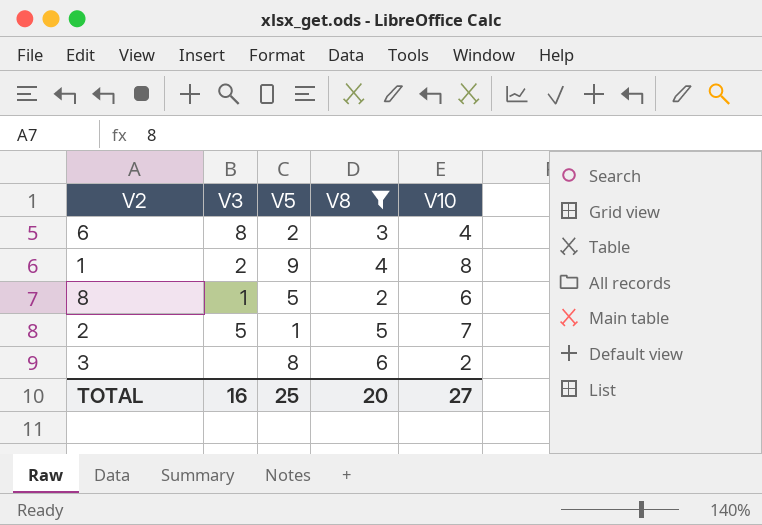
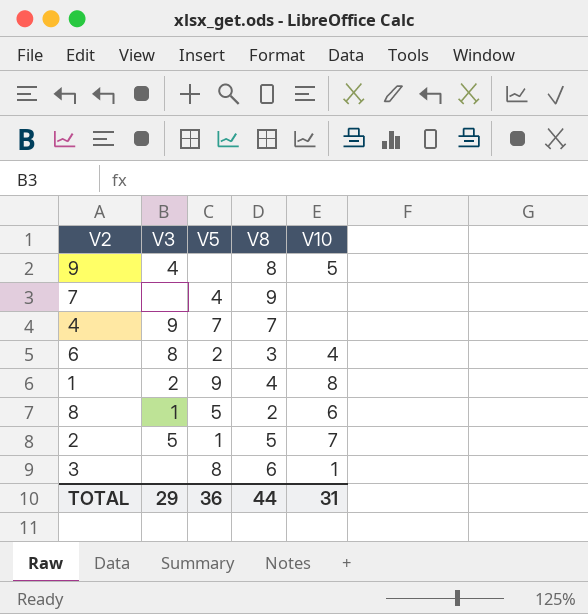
filter: V8 <= 6 -> none
3 | V10: 2 -> 1
TOTAL | V3: 16 -> 29
TOTAL | V5: 25 -> 36
TOTAL | V8: 20 -> 44
TOTAL | V10: 27 -> 31

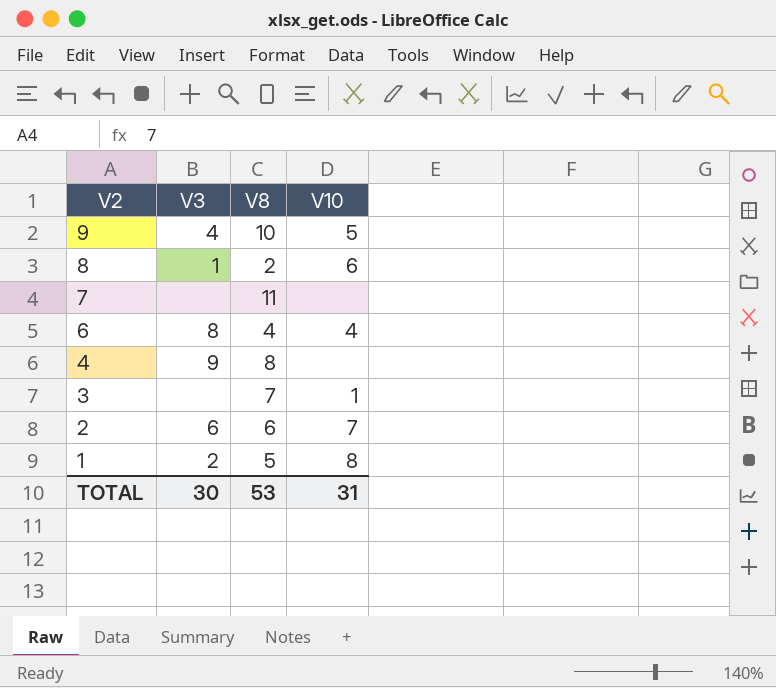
row order: none -> V2 descending
column V5 | position: 3 -> none
9 | V8: 8 -> 10
7 | V8: 9 -> 11
6 | V8: 3 -> 4
4 | V8: 7 -> 8
3 | V8: 6 -> 7
2 | V3: 5 -> 6
2 | V8: 5 -> 6
1 | V8: 4 -> 5
TOTAL | V3: 29 -> 30
TOTAL | V8: 44 -> 53

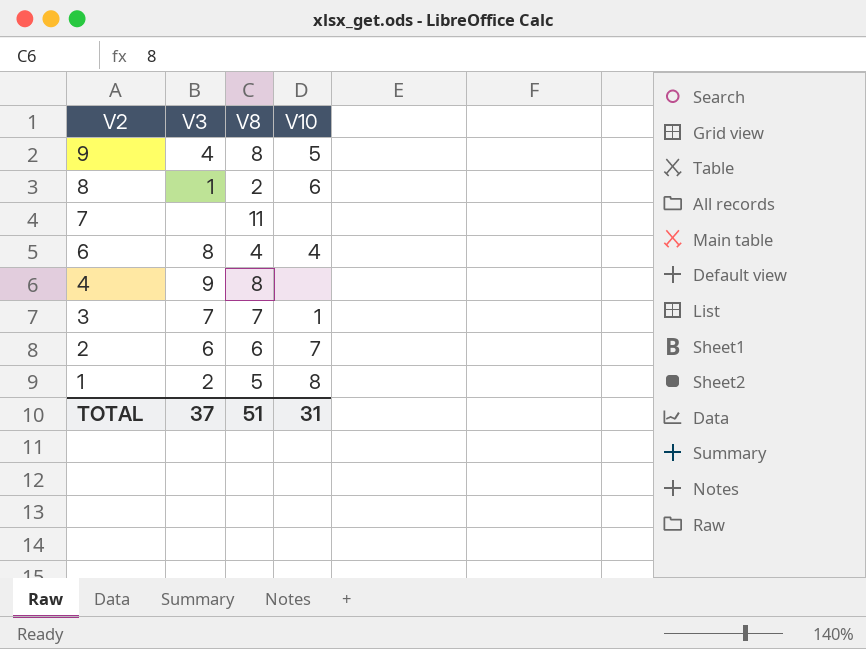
9 | V8: 10 -> 8
3 | V3: none -> 7
TOTAL | V3: 30 -> 37
TOTAL | V8: 53 -> 51

